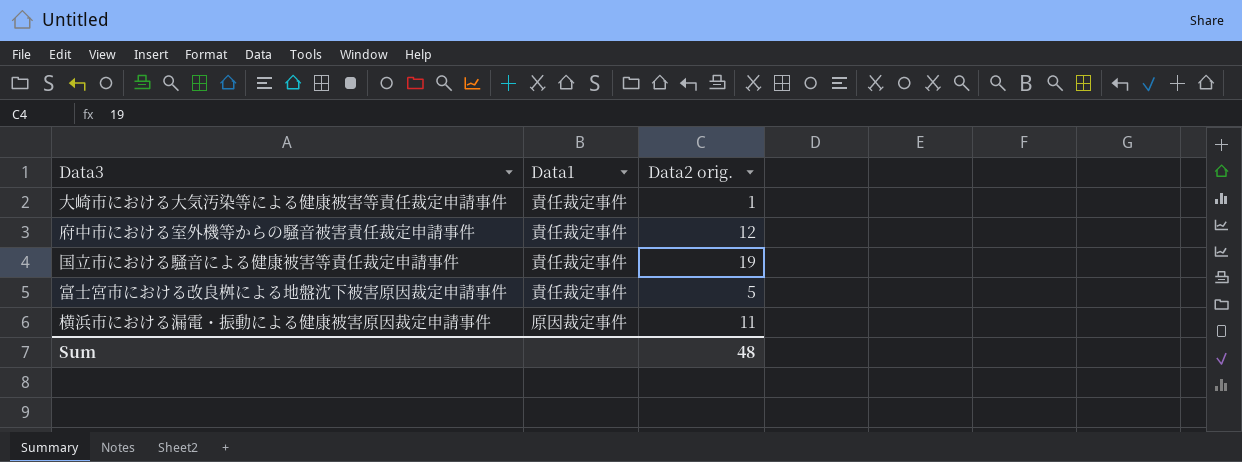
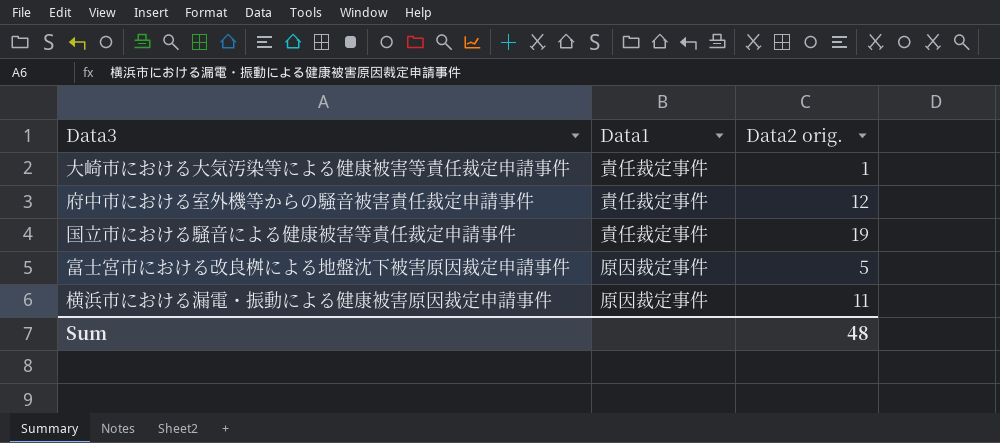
富士宮市における改良桝による地盤沈下被害原因裁定申請事件 | Data1: 責任裁定事件 -> 原因裁定事件

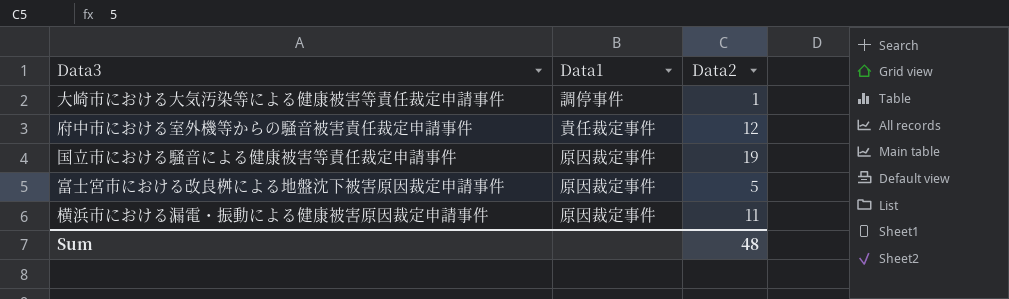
column name: Data2 orig. -> Data2
大崎市における大気汚染等による健康被害等責任裁定申請事件 | Data1: 責任裁定事件 -> 調停事件
国立市における騒音による健康被害等責任裁定申請事件 | Data1: 責任裁定事件 -> 原因裁定事件

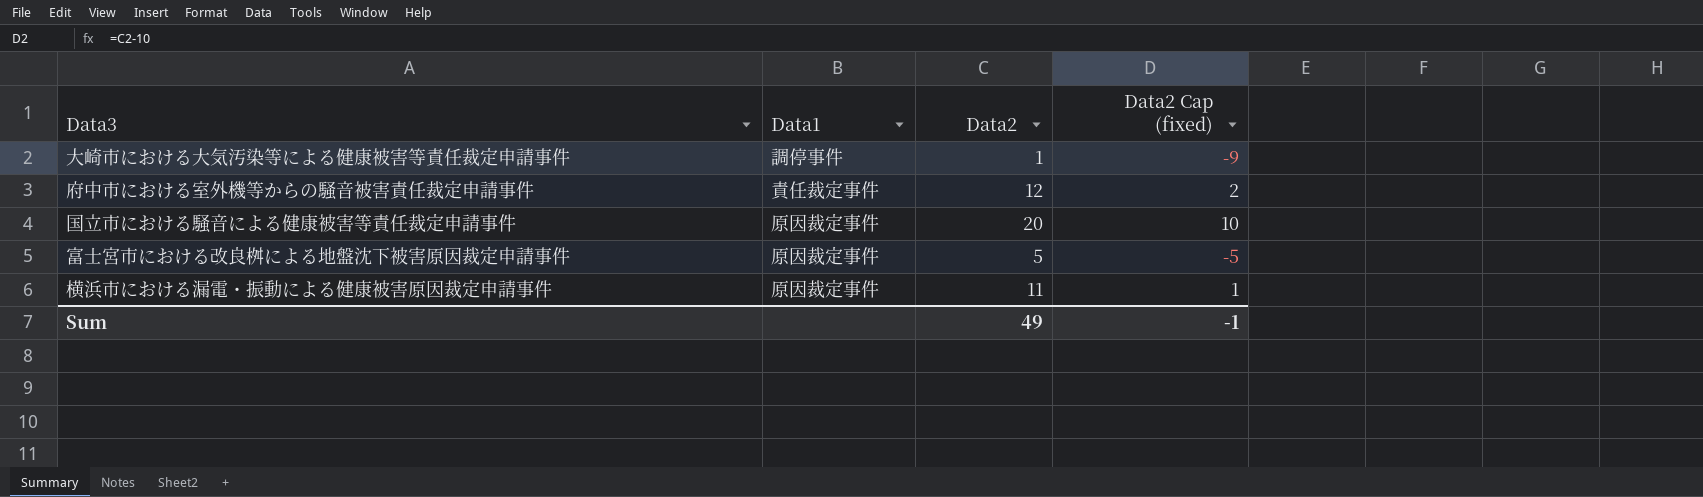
column Data2 Cap (fixed) | formula: none -> [Data2] - 10
国立市における騒音による健康被害等責任裁定申請事件 | Data2: 19 -> 20
Sum | Data2: 48 -> 49

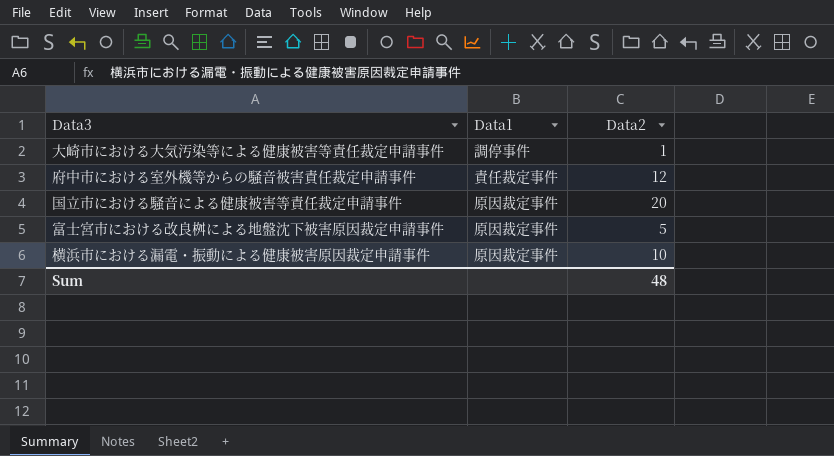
column Data2 Cap (fixed) | formula: [Data2] - 10 -> none
横浜市における漏電・振動による健康被害原因裁定申請事件 | Data2: 11 -> 10
Sum | Data2: 49 -> 48

